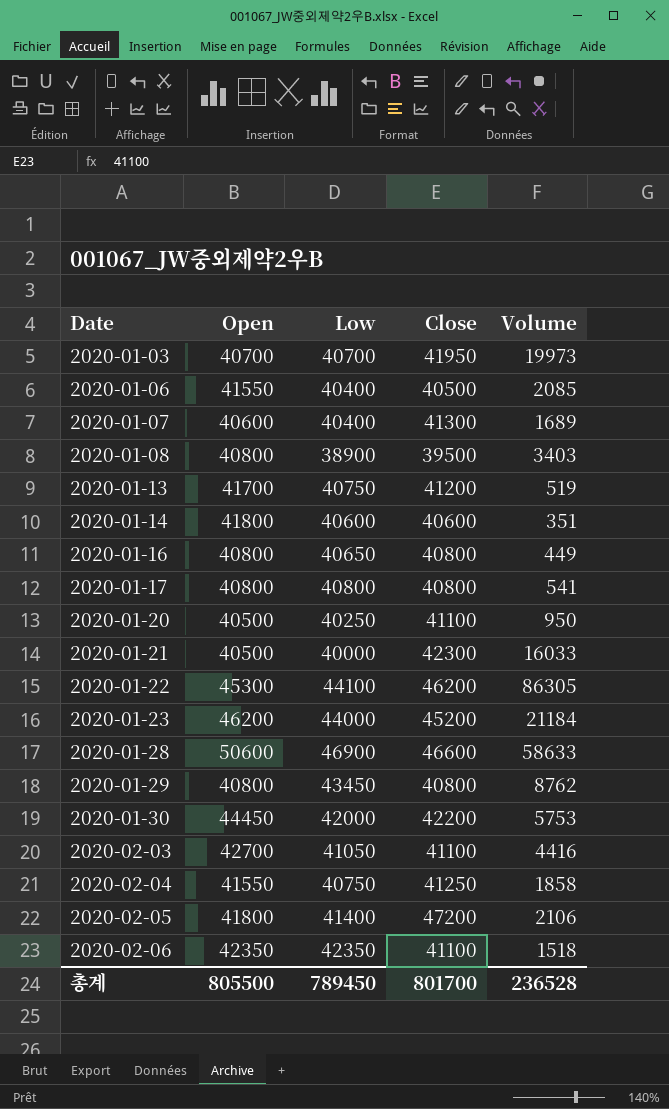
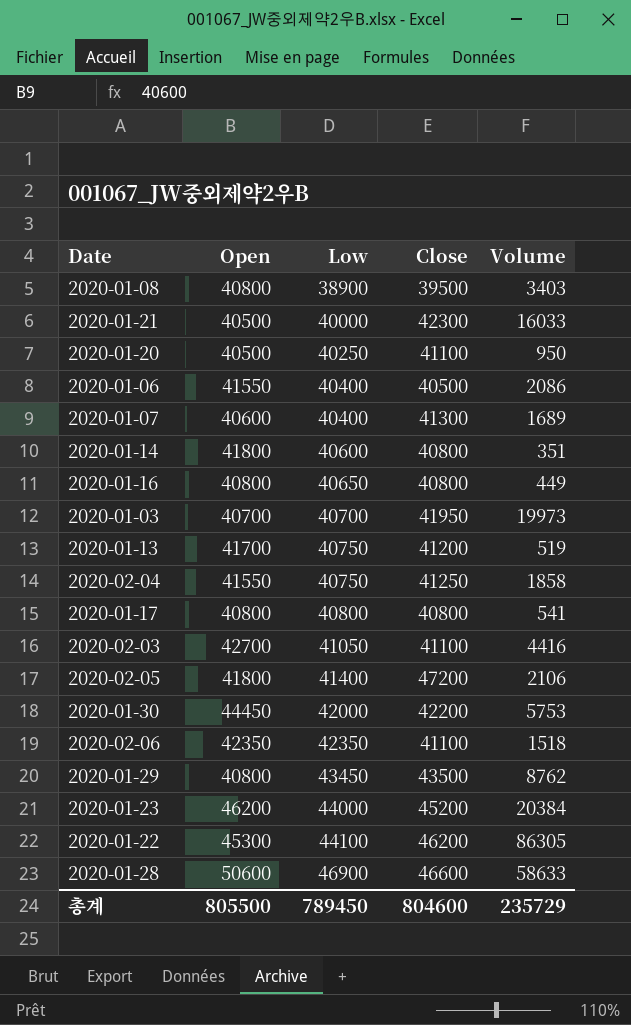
row order: Date ascending -> Low ascending
2020-01-06 | Volume: 2085 -> 2086
2020-01-14 | Close: 40600 -> 40800
2020-01-29 | Close: 40800 -> 43500
2020-01-23 | Volume: 21184 -> 20384
총계 | Close: 801700 -> 804600
총계 | Volume: 236528 -> 235729

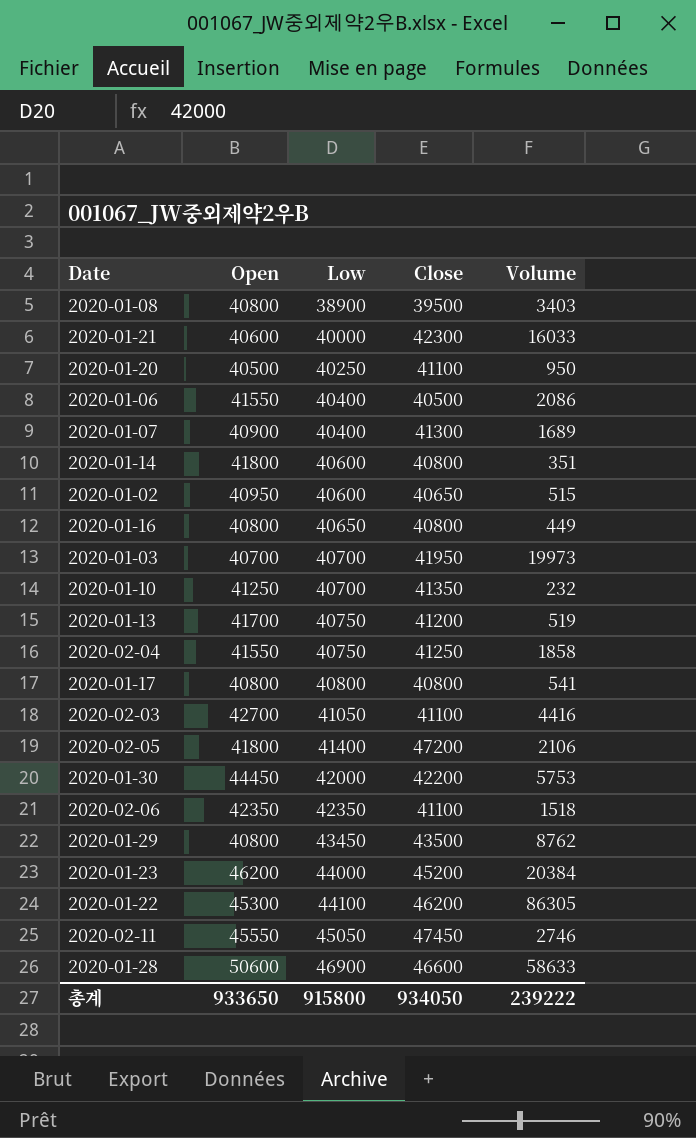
2020-01-21 | Open: 40500 -> 40600
2020-01-07 | Open: 40600 -> 40900
row 2020-01-02: none -> 40950 | 40600 | 40650 | 515
row 2020-01-10: none -> 41250 | 40700 | 41350 | 232
row 2020-02-11: none -> 45550 | 45050 | 47450 | 2746
총계 | Open: 805500 -> 933650
총계 | Low: 789450 -> 915800
총계 | Close: 804600 -> 934050
총계 | Volume: 235729 -> 239222

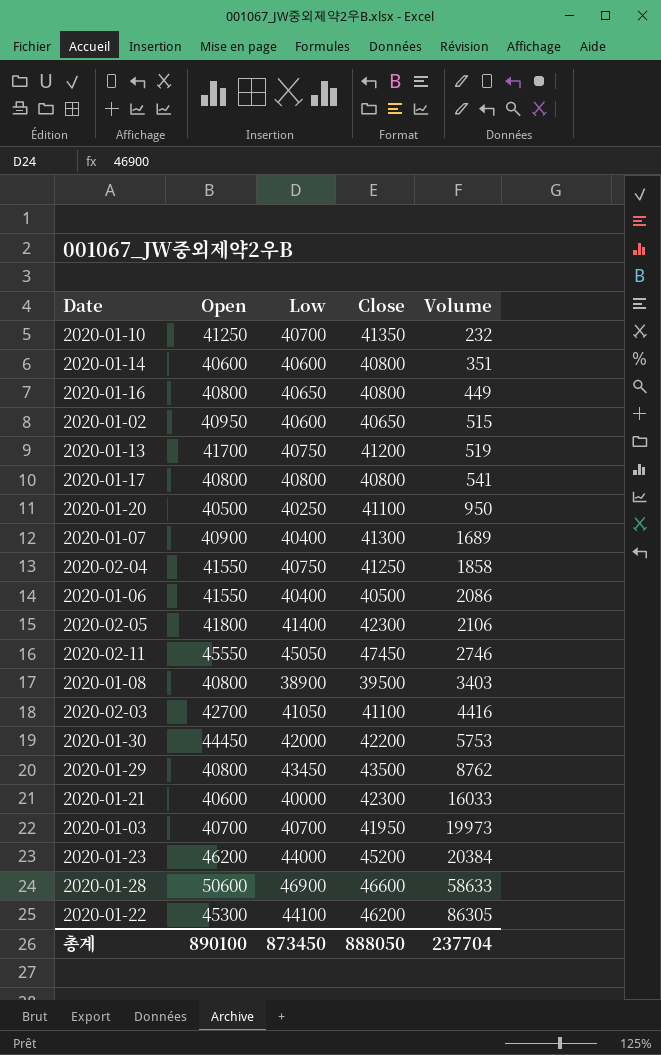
row order: Low ascending -> Volume ascending
row 2020-02-06: 42350 | 42350 | 41100 | 1518 -> none
2020-01-14 | Open: 41800 -> 40600
2020-02-05 | Close: 47200 -> 42300
총계 | Open: 933650 -> 890100
총계 | Low: 915800 -> 873450
총계 | Close: 934050 -> 888050
총계 | Volume: 239222 -> 237704

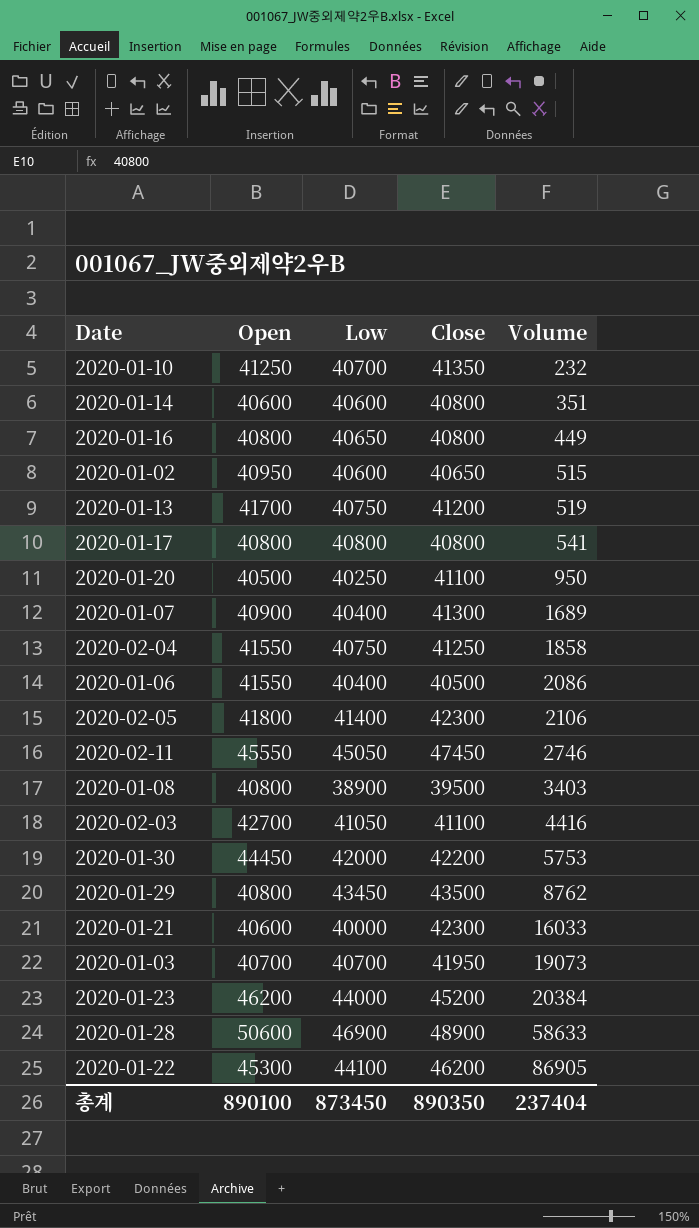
2020-01-03 | Volume: 19973 -> 19073
2020-01-28 | Close: 46600 -> 48900
2020-01-22 | Volume: 86305 -> 86905
총계 | Close: 888050 -> 890350
총계 | Volume: 237704 -> 237404

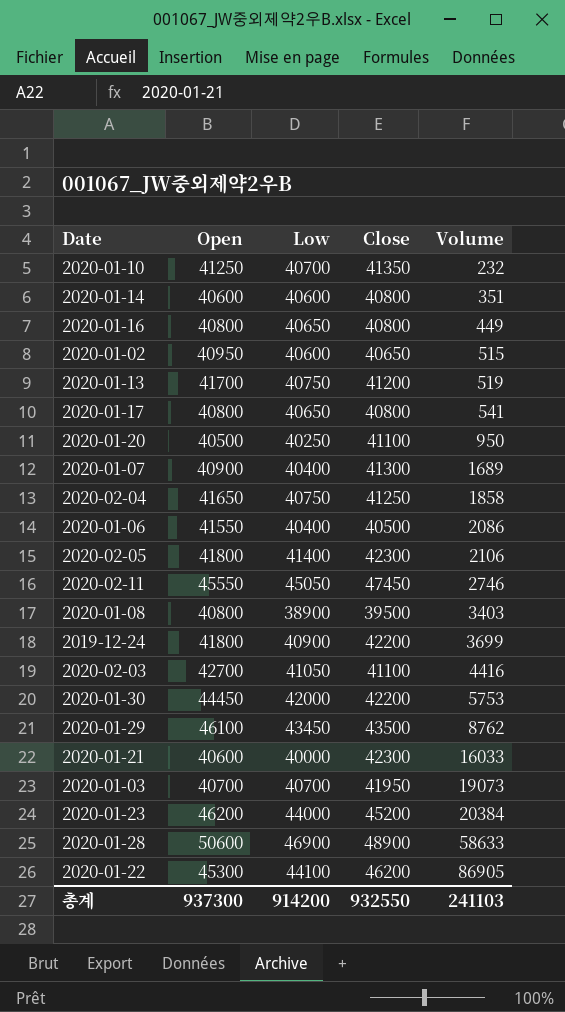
2020-01-17 | Low: 40800 -> 40650
2020-02-04 | Open: 41550 -> 41650
row 2019-12-24: none -> 41800 | 40900 | 42200 | 3699
2020-01-29 | Open: 40800 -> 46100
총계 | Open: 890100 -> 937300
총계 | Low: 873450 -> 914200
총계 | Close: 890350 -> 932550
총계 | Volume: 237404 -> 241103

